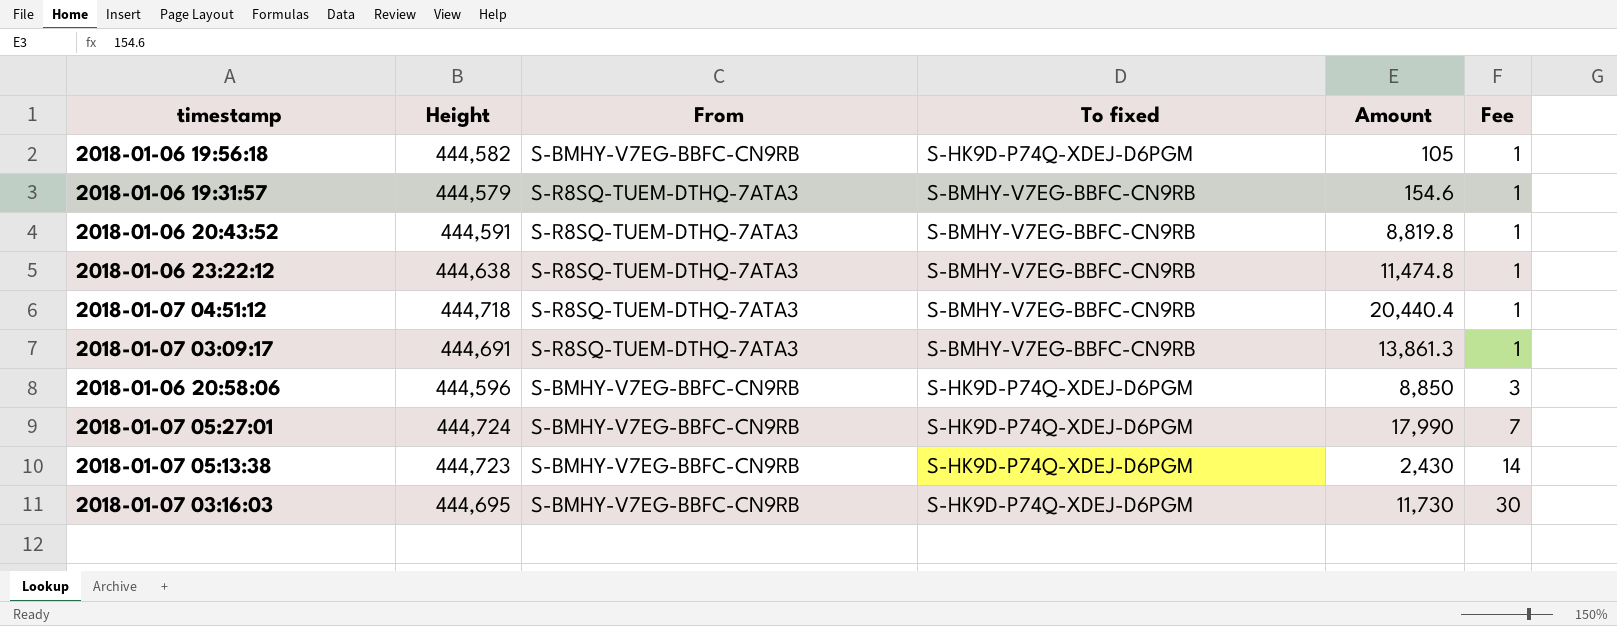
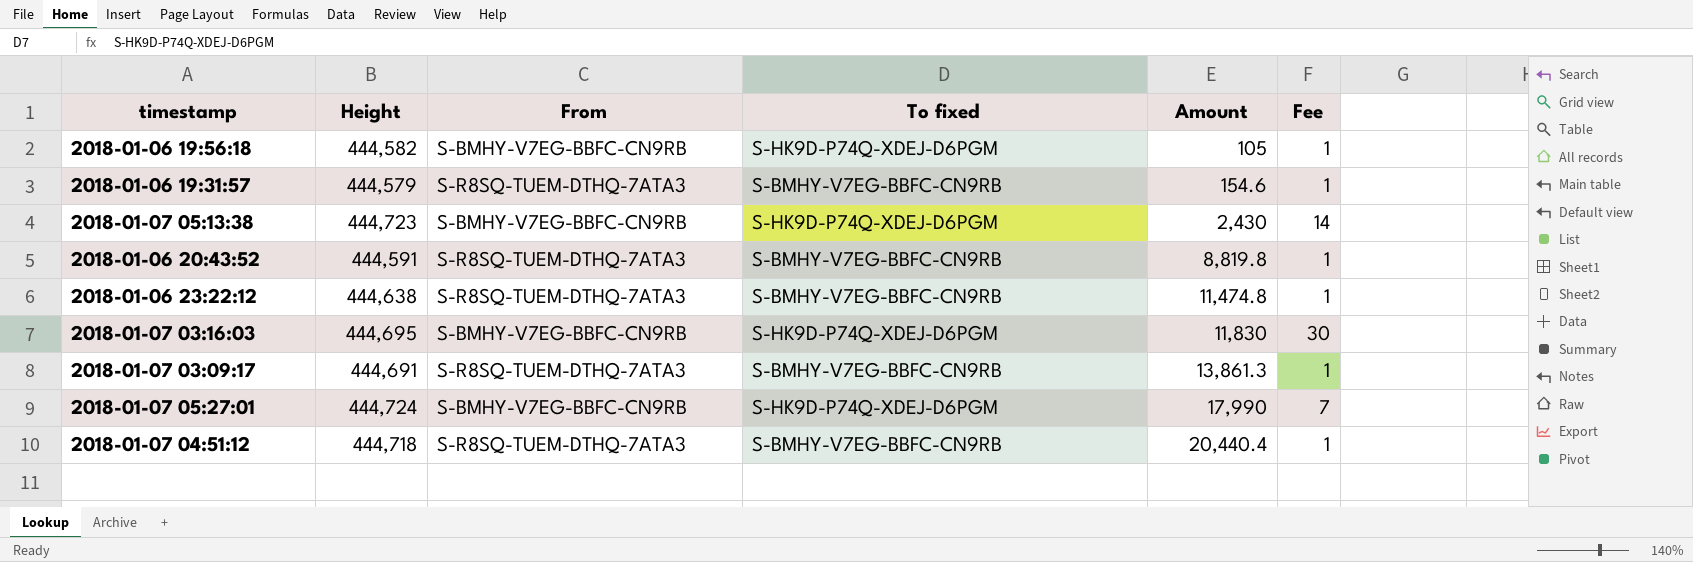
row order: Fee ascending -> Amount ascending
row 2018-01-06 20:58:06: 444,596 | S-BMHY-V7EG-BBFC-CN9RB | S-HK9D-P74Q-XDEJ-D6PGM | 8,850 | 3 -> none
2018-01-07 03:16:03 | Amount: 11,730 -> 11,830

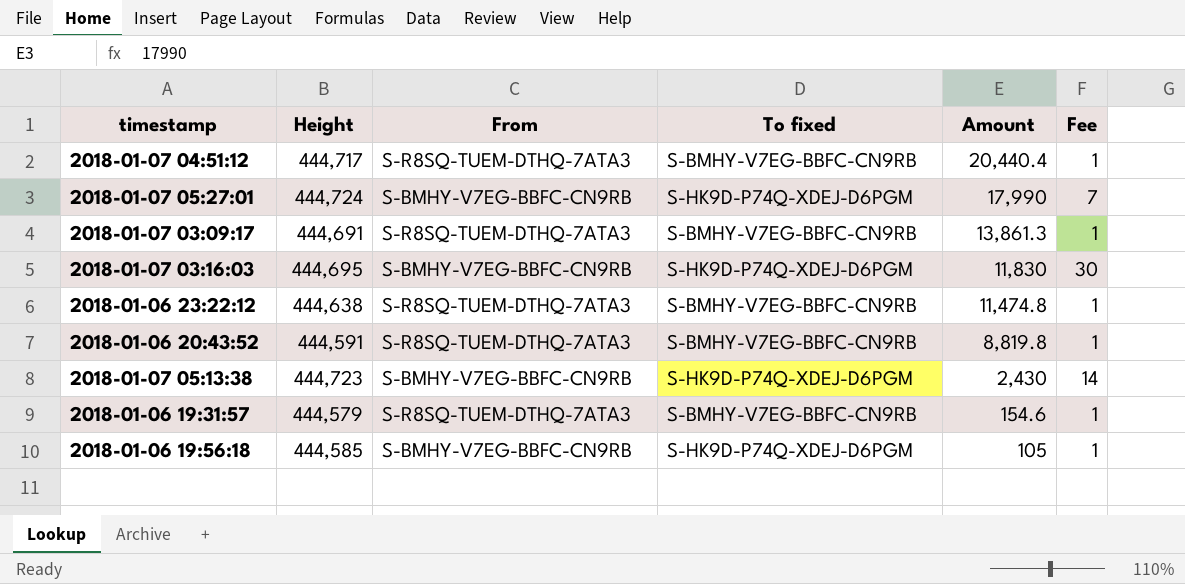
row order: Amount ascending -> Amount descending
2018-01-07 04:51:12 | Height: 444,718 -> 444,717
2018-01-06 19:56:18 | Height: 444,582 -> 444,585

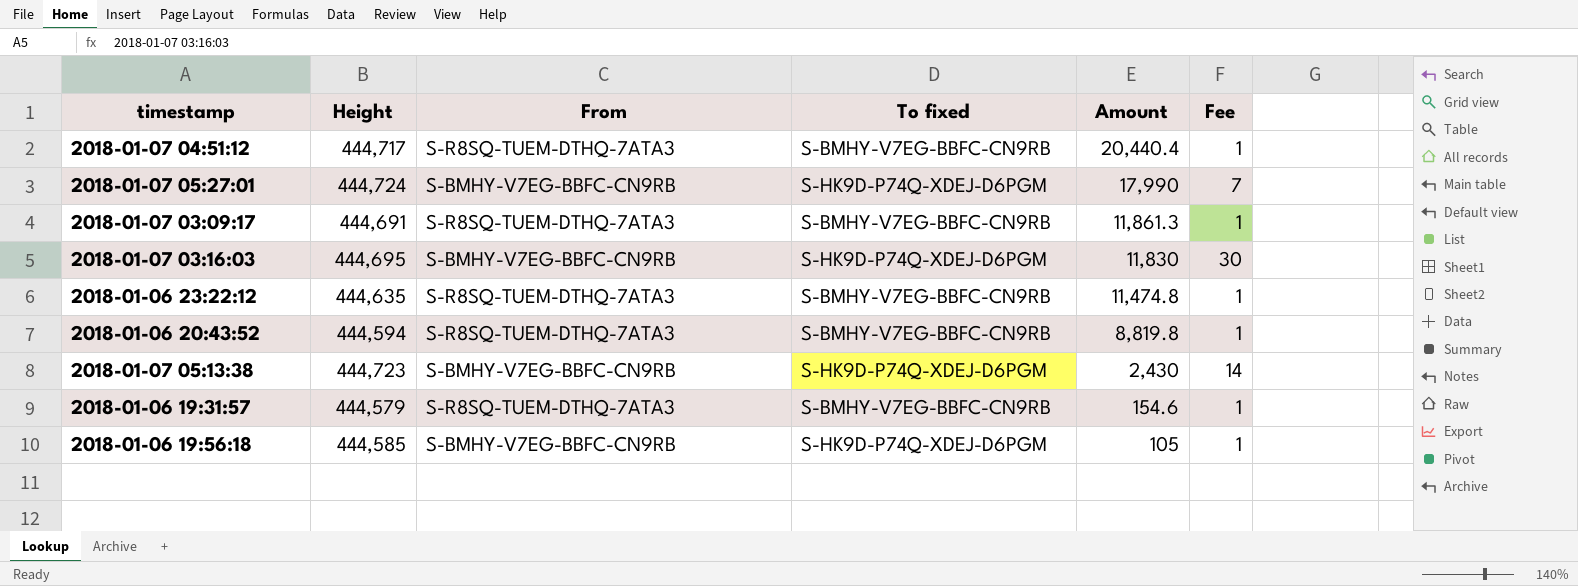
2018-01-07 03:09:17 | Amount: 13,861.3 -> 11,861.3
2018-01-06 23:22:12 | Height: 444,638 -> 444,635
2018-01-06 20:43:52 | Height: 444,591 -> 444,594

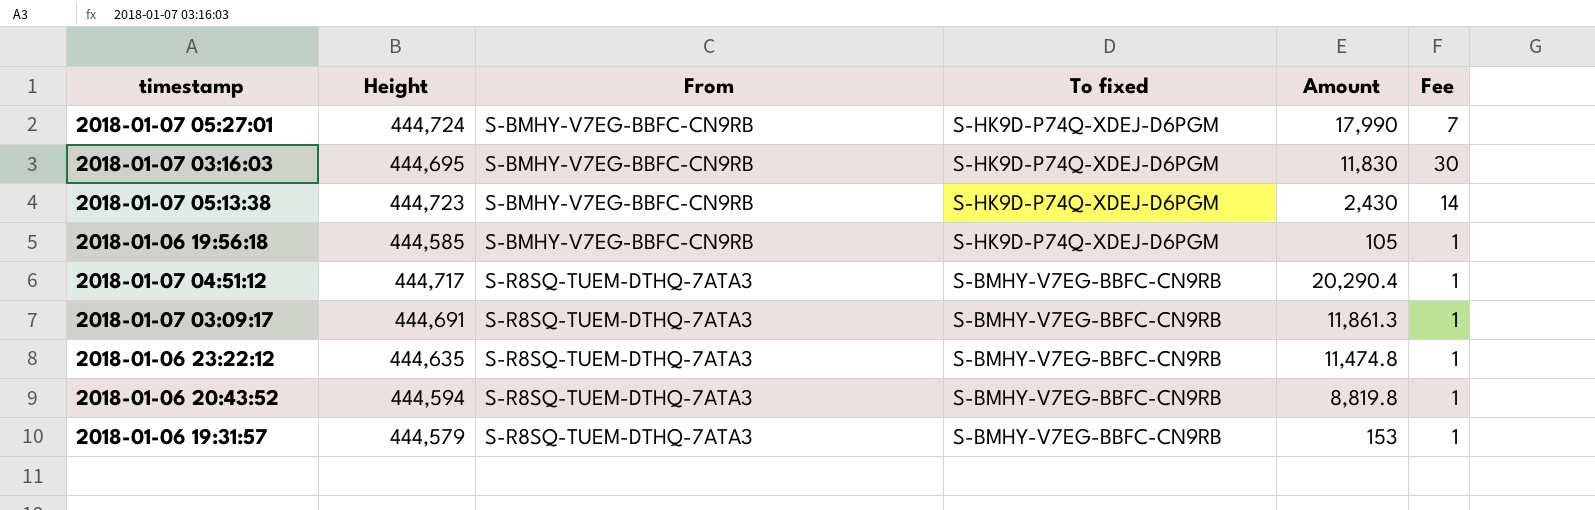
row order: Amount descending -> From ascending
2018-01-07 04:51:12 | Amount: 20,440.4 -> 20,290.4
2018-01-06 19:31:57 | Amount: 154.6 -> 153

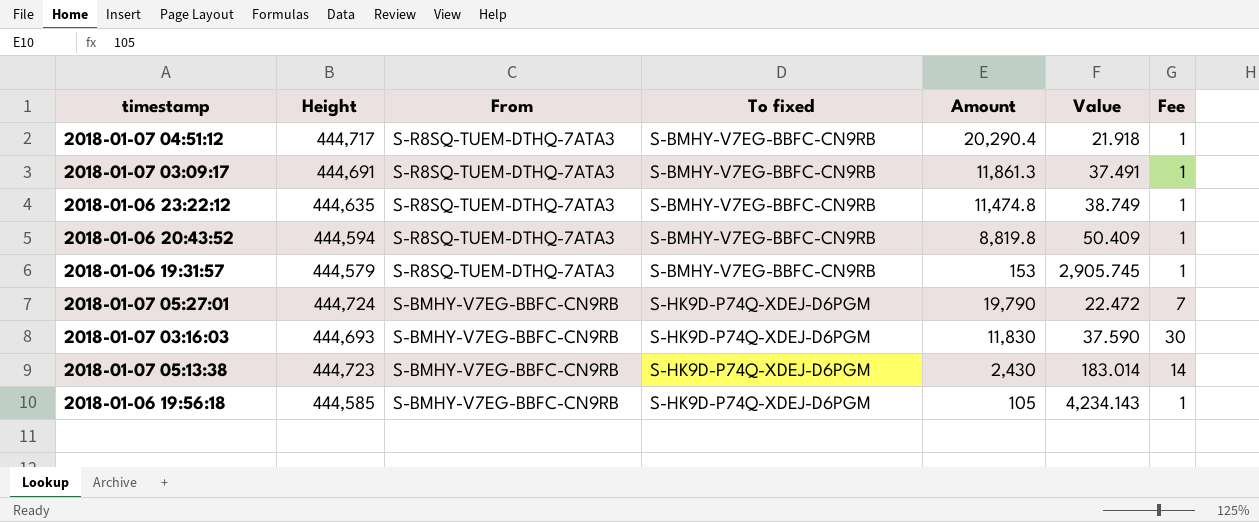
row order: From ascending -> From descending
column Value | formula: none -> [Height] / [Amount]
2018-01-07 05:27:01 | Amount: 17,990 -> 19,790
2018-01-07 03:16:03 | Height: 444,695 -> 444,693

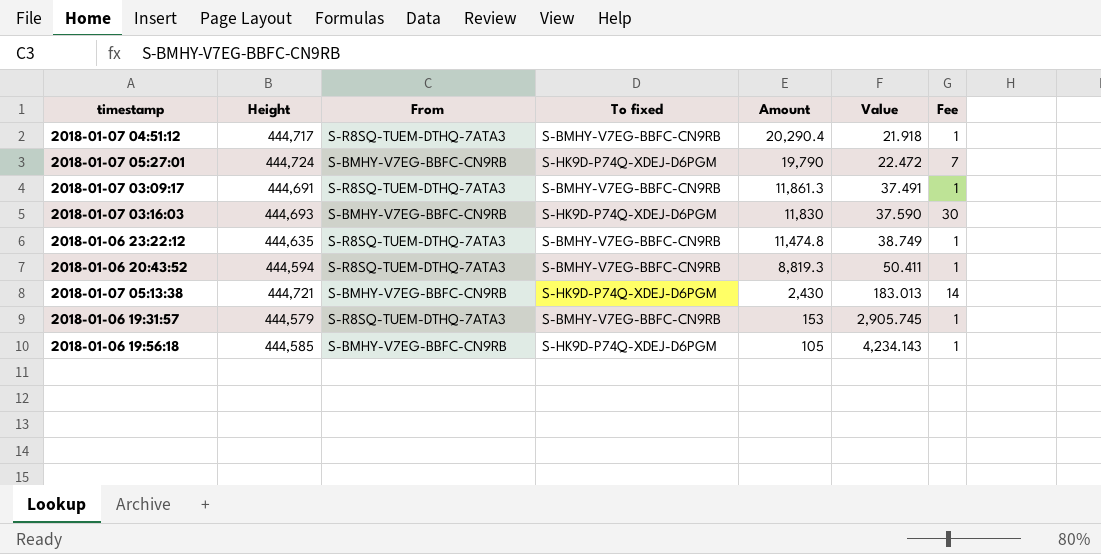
row order: From descending -> Amount descending
2018-01-06 20:43:52 | Amount: 8,819.8 -> 8,819.3
2018-01-06 20:43:52 | Value: 50.409 -> 50.411
2018-01-07 05:13:38 | Height: 444,723 -> 444,721
2018-01-07 05:13:38 | Value: 183.014 -> 183.013

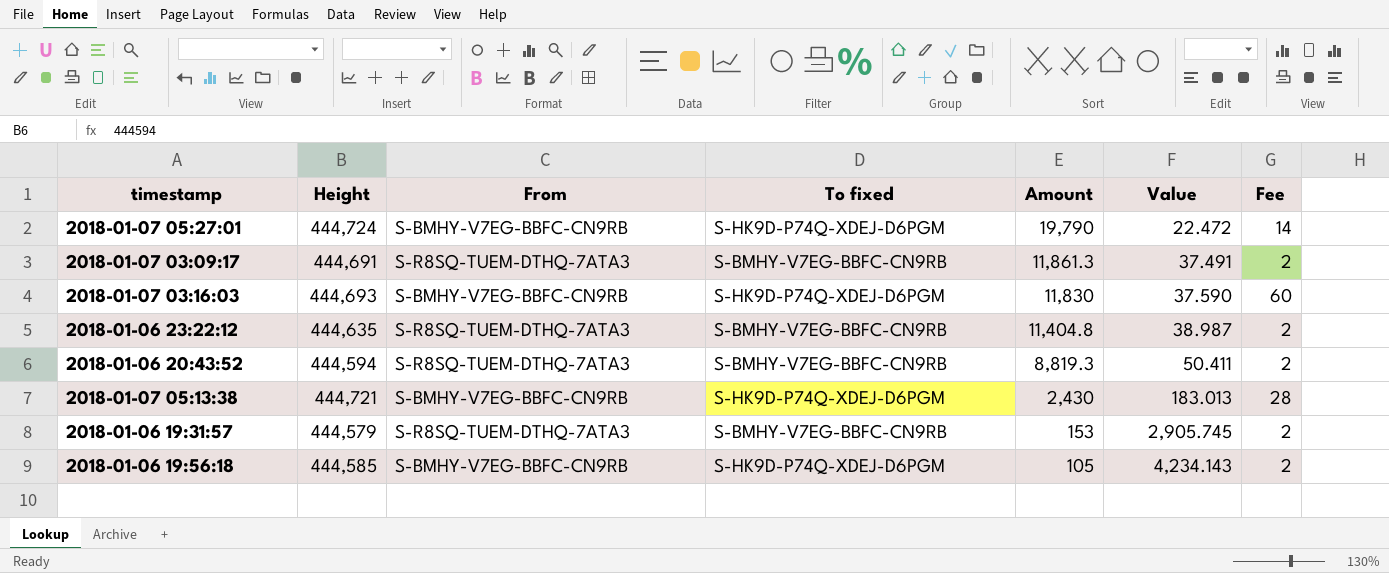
row 2018-01-07 04:51:12: 444,717 | S-R8SQ-TUEM-DTHQ-7ATA3 | S-BMHY-V7EG-BBFC-CN9RB | 20,290.4 | 21.918 | 1 -> none
2018-01-07 05:27:01 | Fee: 7 -> 14
2018-01-07 03:09:17 | Fee: 1 -> 2
2018-01-07 03:16:03 | Fee: 30 -> 60
2018-01-06 23:22:12 | Amount: 11,474.8 -> 11,404.8
2018-01-06 23:22:12 | Value: 38.749 -> 38.987
2018-01-06 23:22:12 | Fee: 1 -> 2
2018-01-06 20:43:52 | Fee: 1 -> 2
2018-01-07 05:13:38 | Fee: 14 -> 28
2018-01-06 19:31:57 | Fee: 1 -> 2
2018-01-06 19:56:18 | Fee: 1 -> 2

